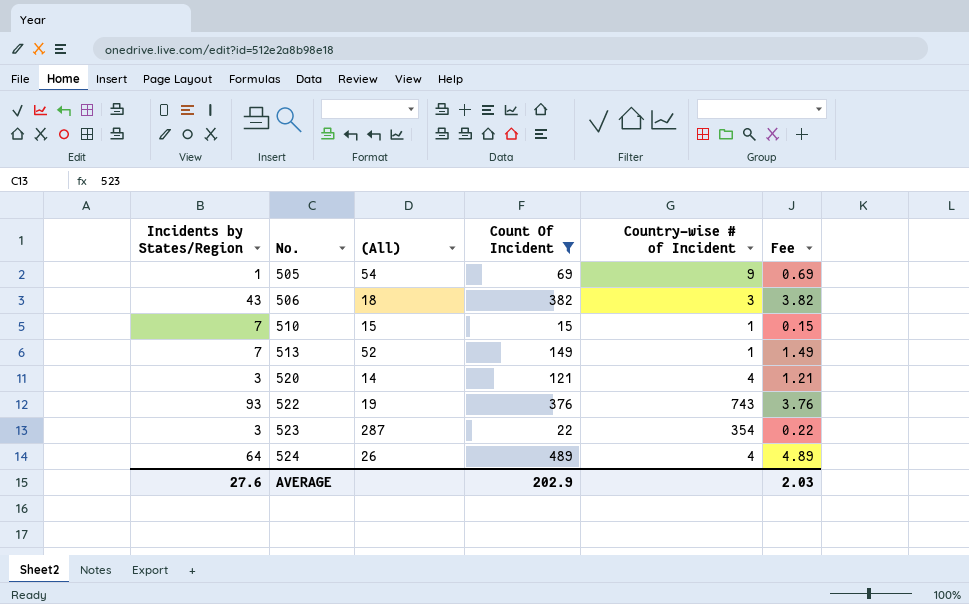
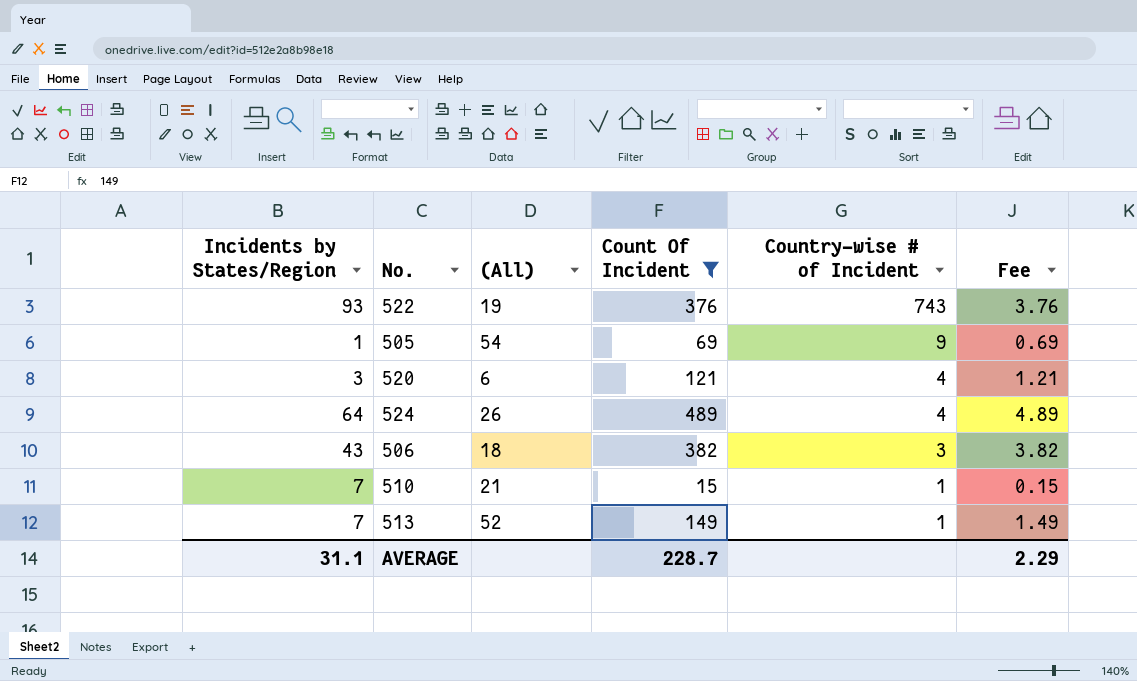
row order: No. ascending -> Country-wise # of Incident descending
row 523: 3 | 287 | 22 | 354 | 0.22 -> none
520 | (All): 14 -> 6
510 | (All): 15 -> 21
AVERAGE | Incidents by States/Region: 27.6 -> 31.1
AVERAGE | Count Of Incident: 202.9 -> 228.7
AVERAGE | Fee: 2.03 -> 2.29

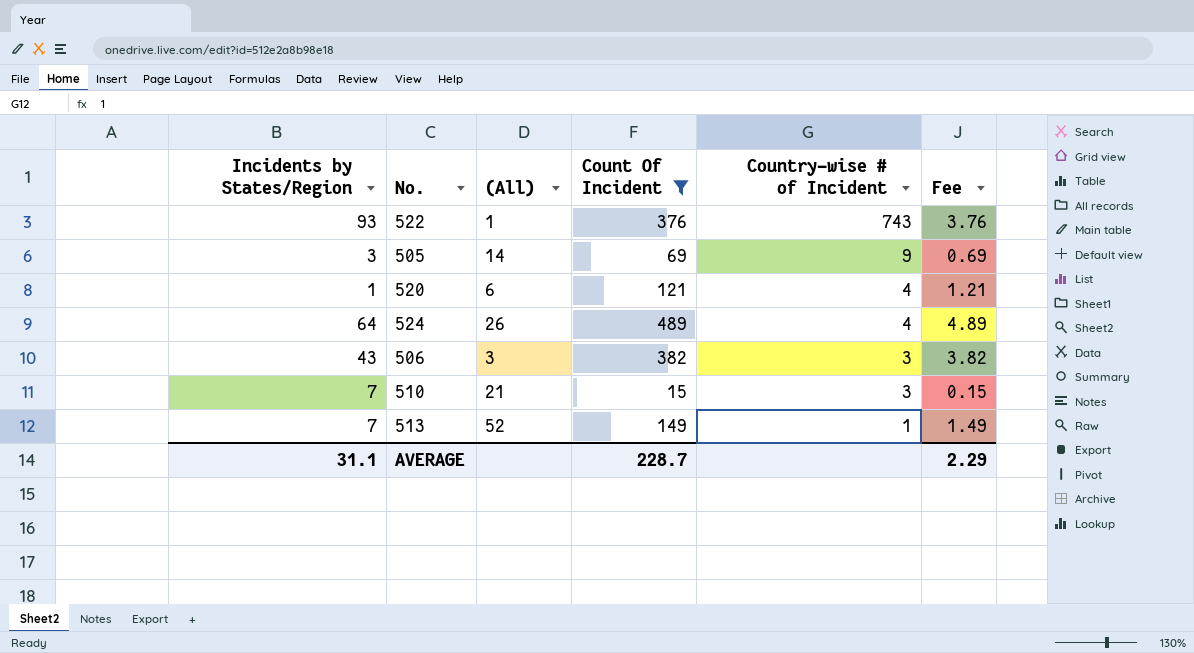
522 | (All): 19 -> 1
505 | Incidents by States/Region: 1 -> 3
505 | (All): 54 -> 14
520 | Incidents by States/Region: 3 -> 1
506 | (All): 18 -> 3
510 | Country-wise # of Incident: 1 -> 3

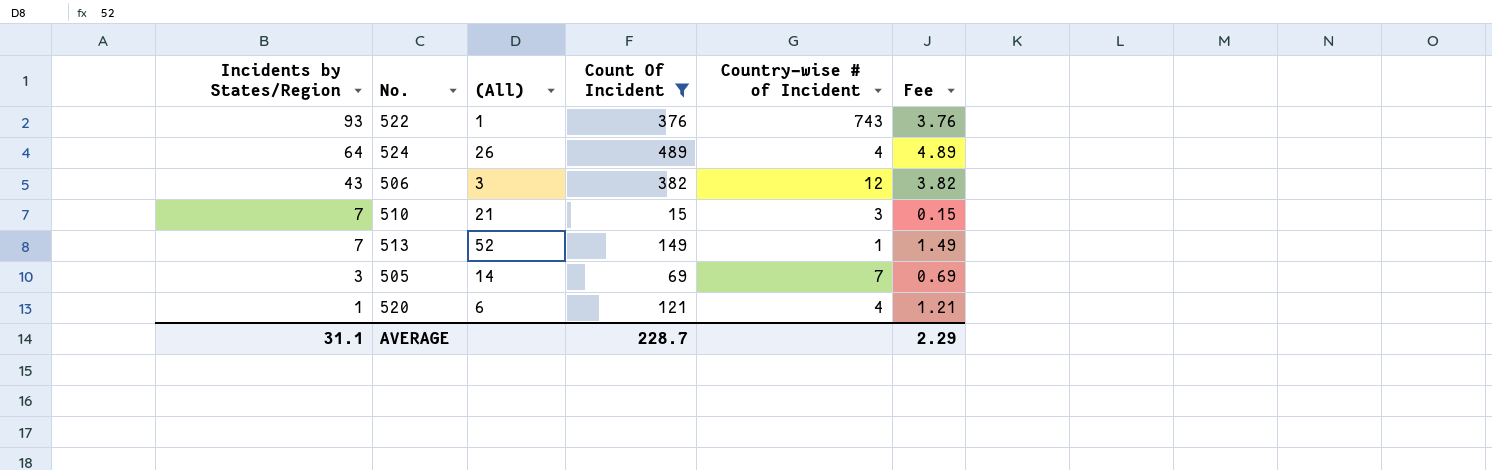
row order: Country-wise # of Incident descending -> Incidents by States/Region descending
506 | Country-wise # of Incident: 3 -> 12
505 | Country-wise # of Incident: 9 -> 7

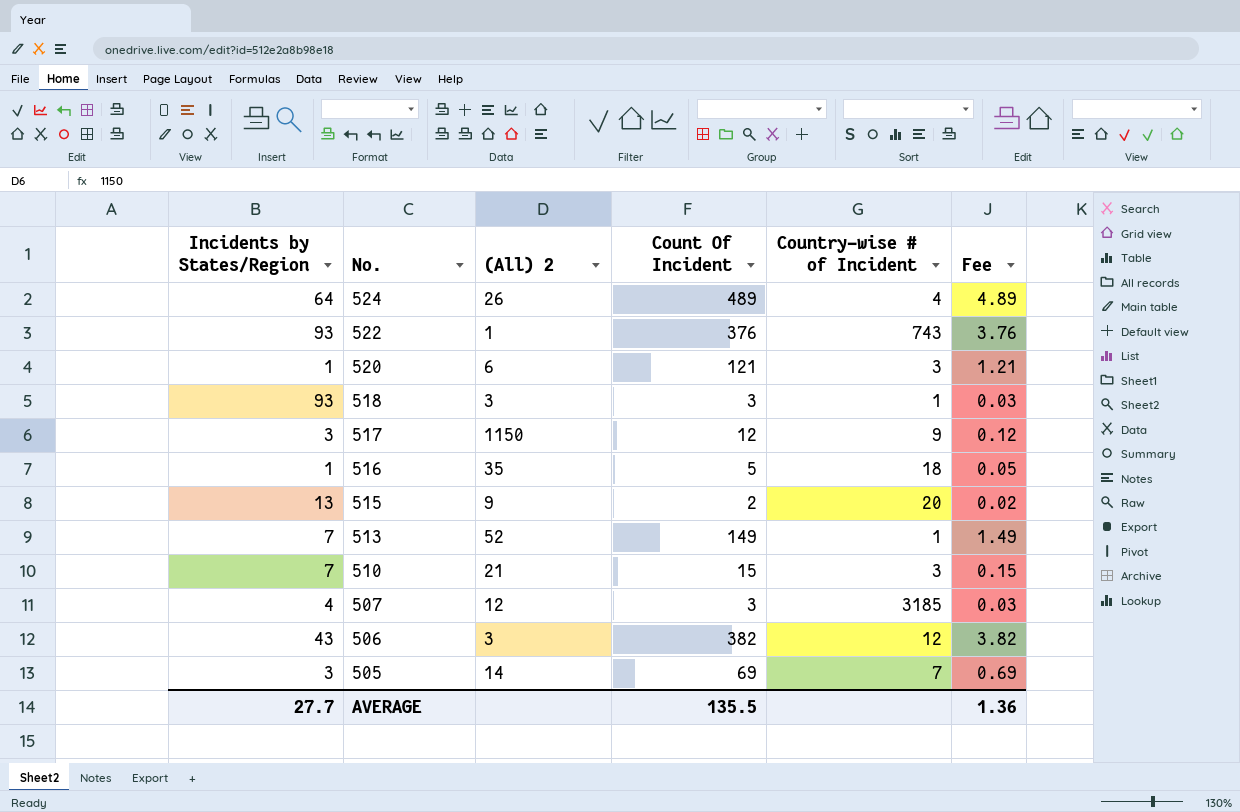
filter: Count Of Incident >= 15 -> none
row order: Incidents by States/Region descending -> No. descending
column name: (All) -> (All) 2
520 | Country-wise # of Incident: 4 -> 3
AVERAGE | Incidents by States/Region: 31.1 -> 27.7
AVERAGE | Count Of Incident: 228.7 -> 135.5
AVERAGE | Fee: 2.29 -> 1.36

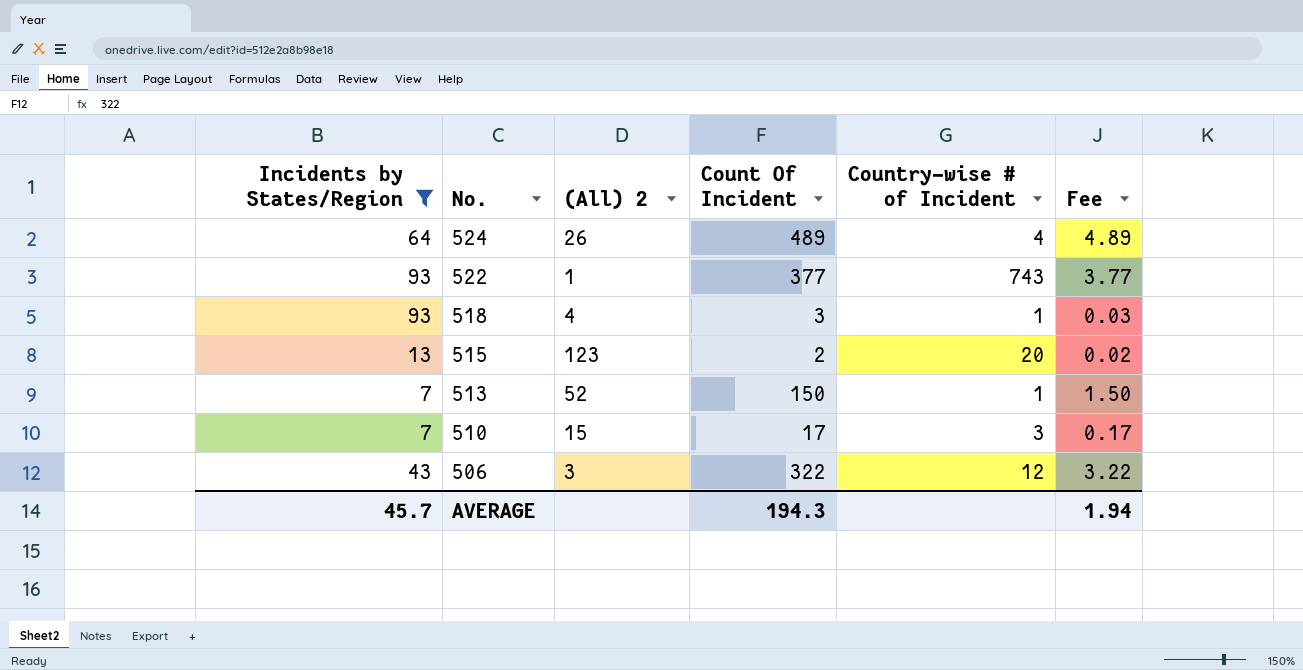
filter: none -> Incidents by States/Region >= 7
522 | Count Of Incident: 376 -> 377
522 | Fee: 3.76 -> 3.77
518 | (All) 2: 3 -> 4
515 | (All) 2: 9 -> 123
513 | Count Of Incident: 149 -> 150
513 | Fee: 1.49 -> 1.50
510 | (All) 2: 21 -> 15
510 | Count Of Incident: 15 -> 17
510 | Fee: 0.15 -> 0.17
506 | Count Of Incident: 382 -> 322
506 | Fee: 3.82 -> 3.22
AVERAGE | Incidents by States/Region: 27.7 -> 45.7
AVERAGE | Count Of Incident: 135.5 -> 194.3
AVERAGE | Fee: 1.36 -> 1.94

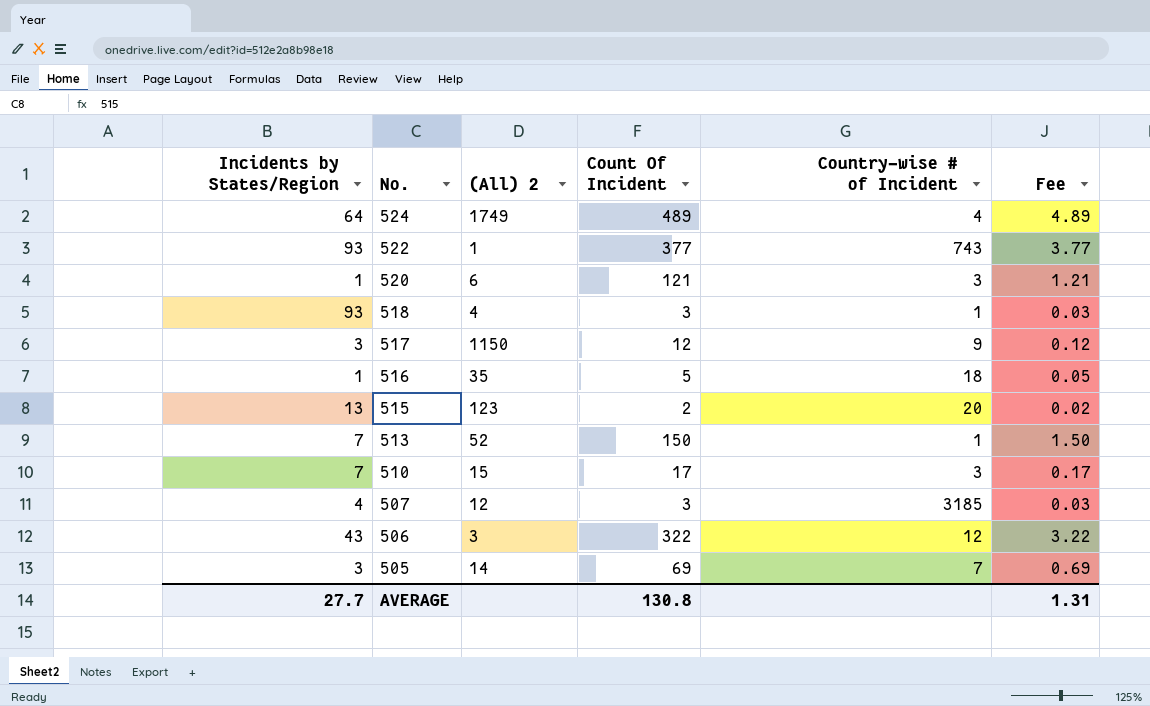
filter: Incidents by States/Region >= 7 -> none
524 | (All) 2: 26 -> 1749
AVERAGE | Incidents by States/Region: 45.7 -> 27.7
AVERAGE | Count Of Incident: 194.3 -> 130.8
AVERAGE | Fee: 1.94 -> 1.31

